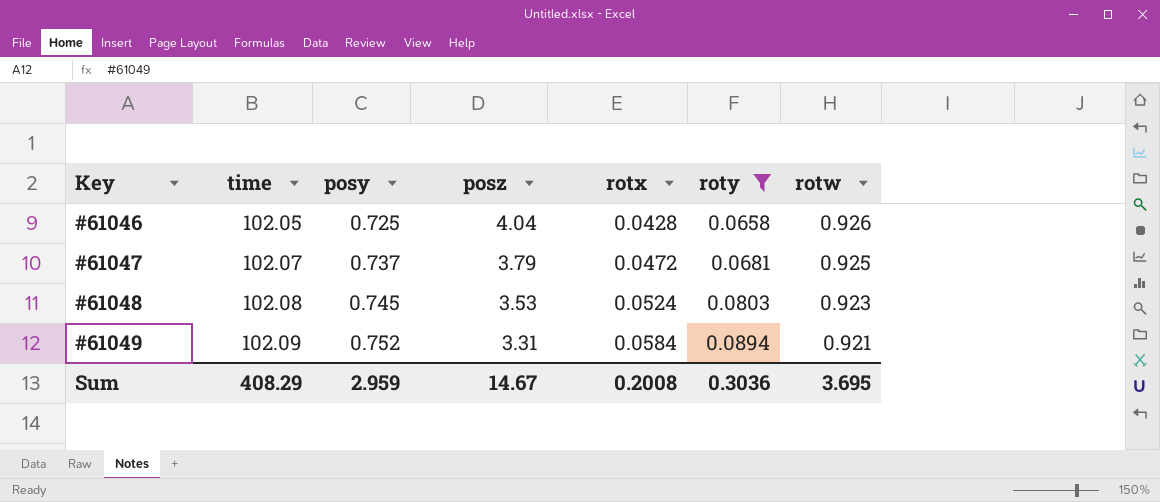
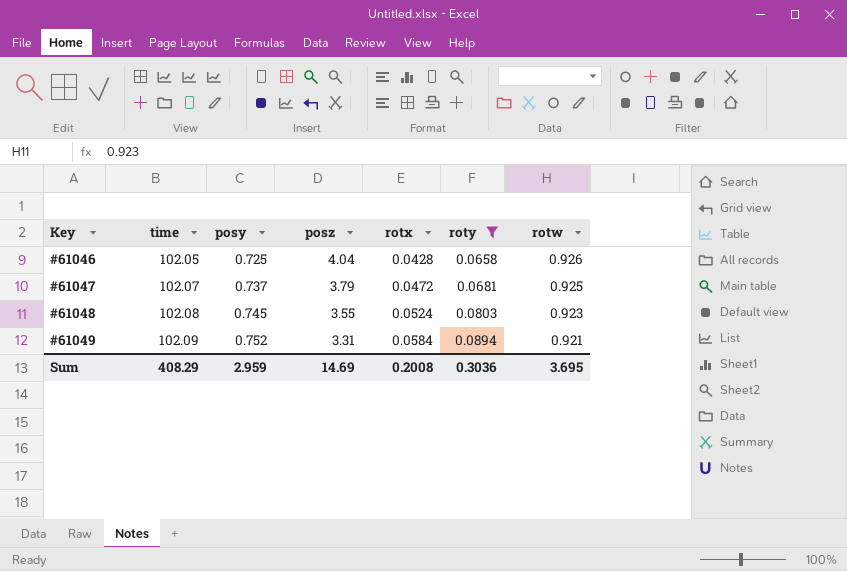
#61048 | posz: 3.53 -> 3.55
Sum | posz: 14.67 -> 14.69

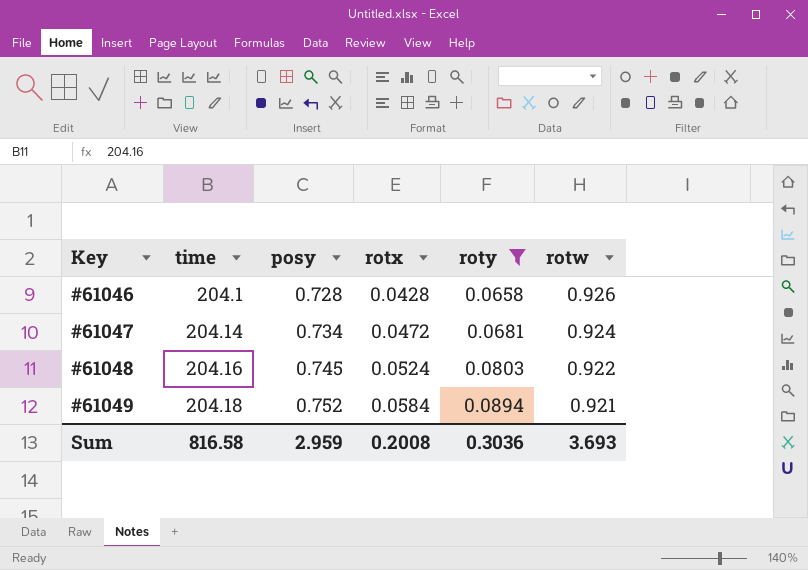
column posz | position: 4 -> none
#61046 | time: 102.05 -> 204.1
#61046 | posy: 0.725 -> 0.728
#61047 | time: 102.07 -> 204.14
#61047 | posy: 0.737 -> 0.734
#61047 | rotw: 0.925 -> 0.924
#61048 | time: 102.08 -> 204.16
#61048 | rotw: 0.923 -> 0.922
#61049 | time: 102.09 -> 204.18
Sum | time: 408.29 -> 816.58
Sum | rotw: 3.695 -> 3.693

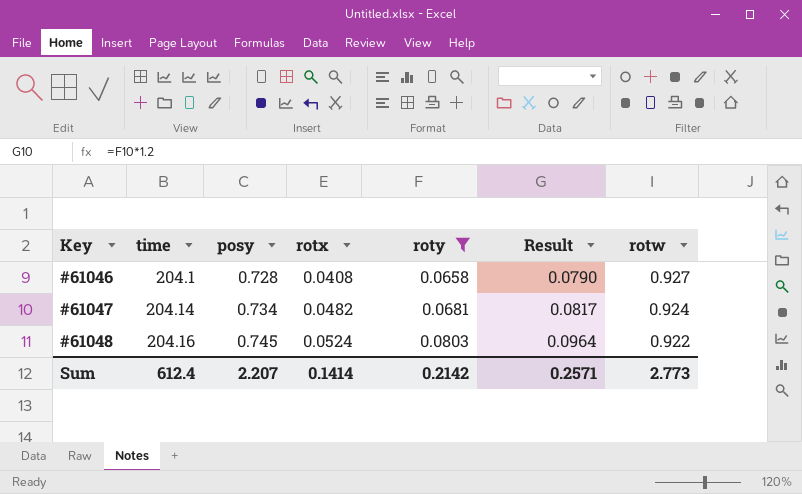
column Result | formula: none -> [roty] * 1.2
row #61049: 204.18 | 0.752 | 0.0584 | 0.0894 | 0.921 -> none
#61046 | rotx: 0.0428 -> 0.0408
#61046 | rotw: 0.926 -> 0.927
#61047 | rotx: 0.0472 -> 0.0482
Sum | time: 816.58 -> 612.4
Sum | posy: 2.959 -> 2.207
Sum | rotx: 0.2008 -> 0.1414
Sum | roty: 0.3036 -> 0.2142
Sum | rotw: 3.693 -> 2.773

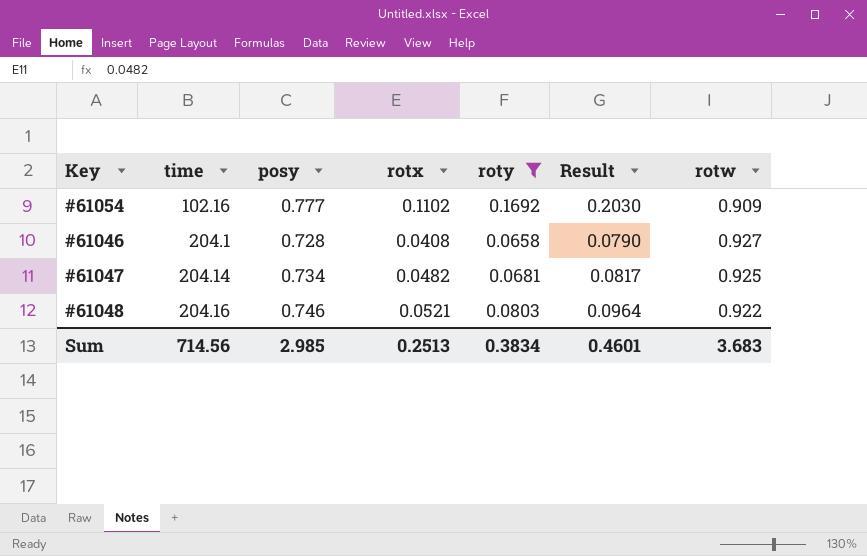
row #61054: none -> 102.16 | 0.777 | 0.1102 | 0.1692 | 0.2030 | 0.909
#61047 | rotw: 0.924 -> 0.925
#61048 | posy: 0.745 -> 0.746
#61048 | rotx: 0.0524 -> 0.0521
Sum | time: 612.4 -> 714.56
Sum | posy: 2.207 -> 2.985
Sum | rotx: 0.1414 -> 0.2513
Sum | roty: 0.2142 -> 0.3834
Sum | Result: 0.2571 -> 0.4601
Sum | rotw: 2.773 -> 3.683

